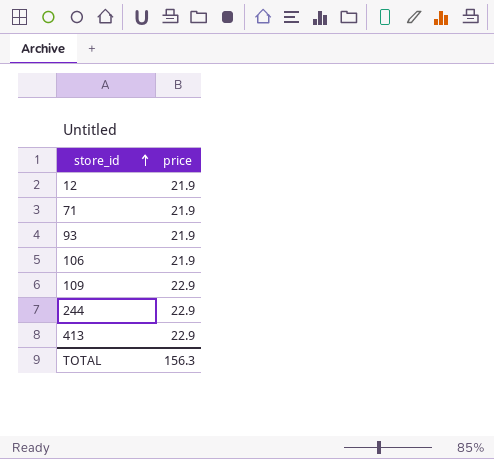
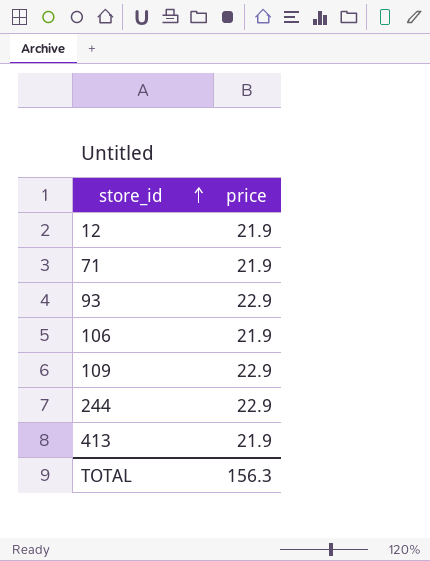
93 | price: 21.9 -> 22.9
413 | price: 22.9 -> 21.9

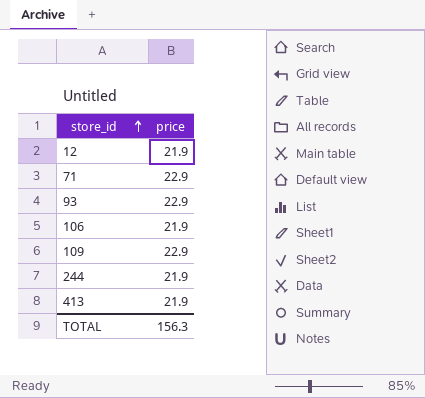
71 | price: 21.9 -> 22.9
244 | price: 22.9 -> 21.9

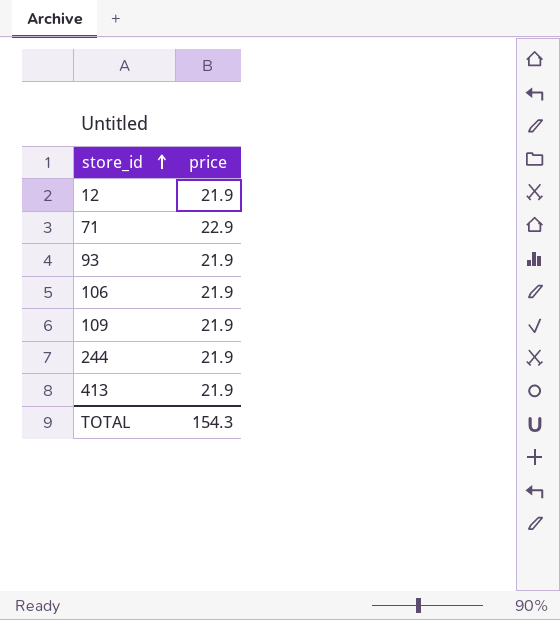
93 | price: 22.9 -> 21.9
109 | price: 22.9 -> 21.9
TOTAL | price: 156.3 -> 154.3

